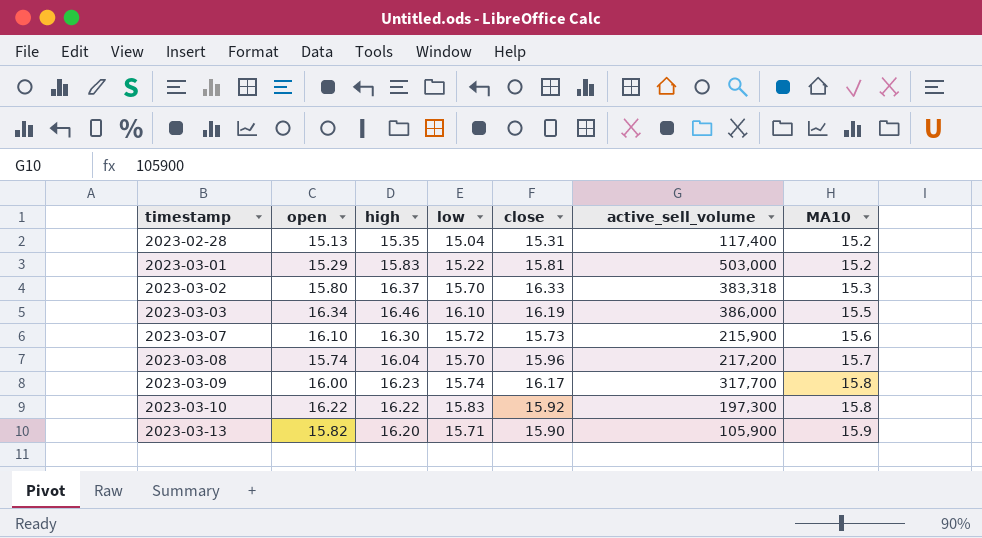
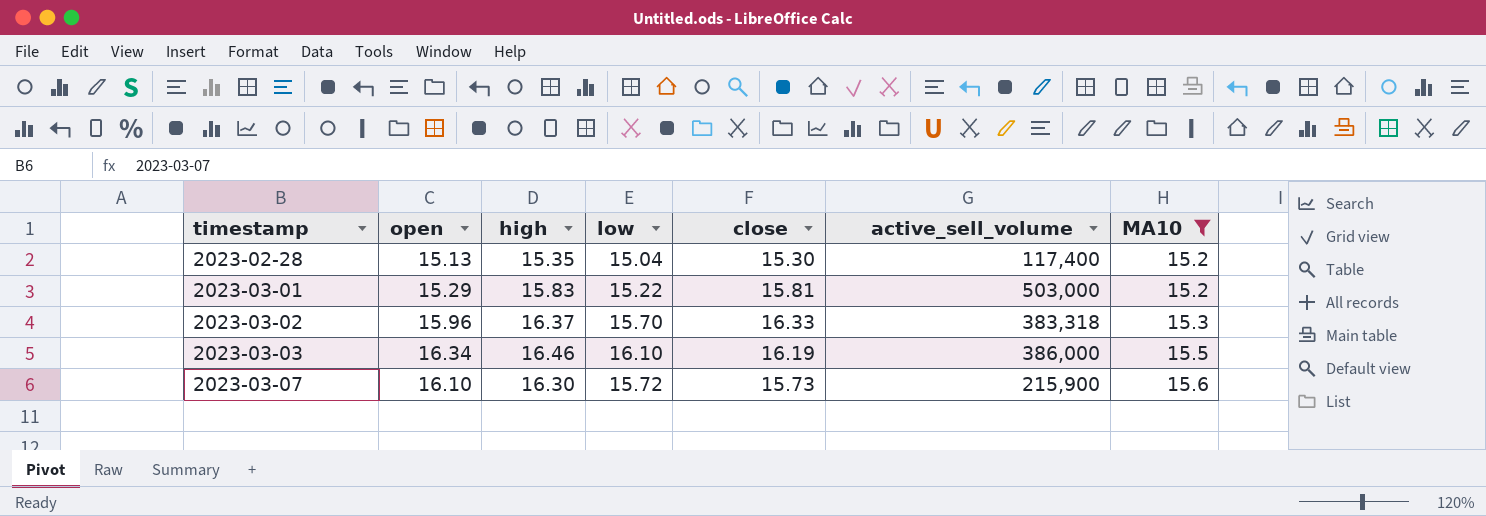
filter: none -> MA10 <= 15.6
2023-02-28 | close: 15.31 -> 15.30
2023-03-02 | open: 15.80 -> 15.96

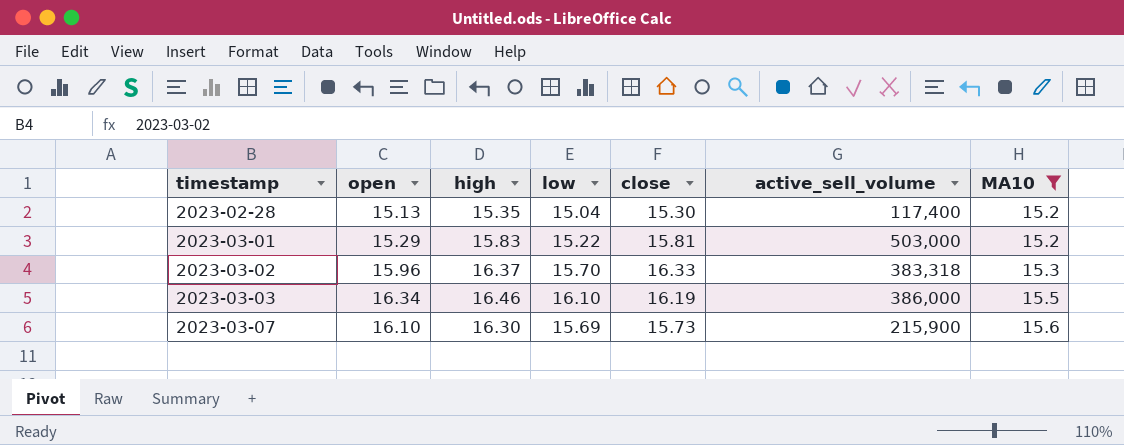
2023-03-07 | low: 15.72 -> 15.69

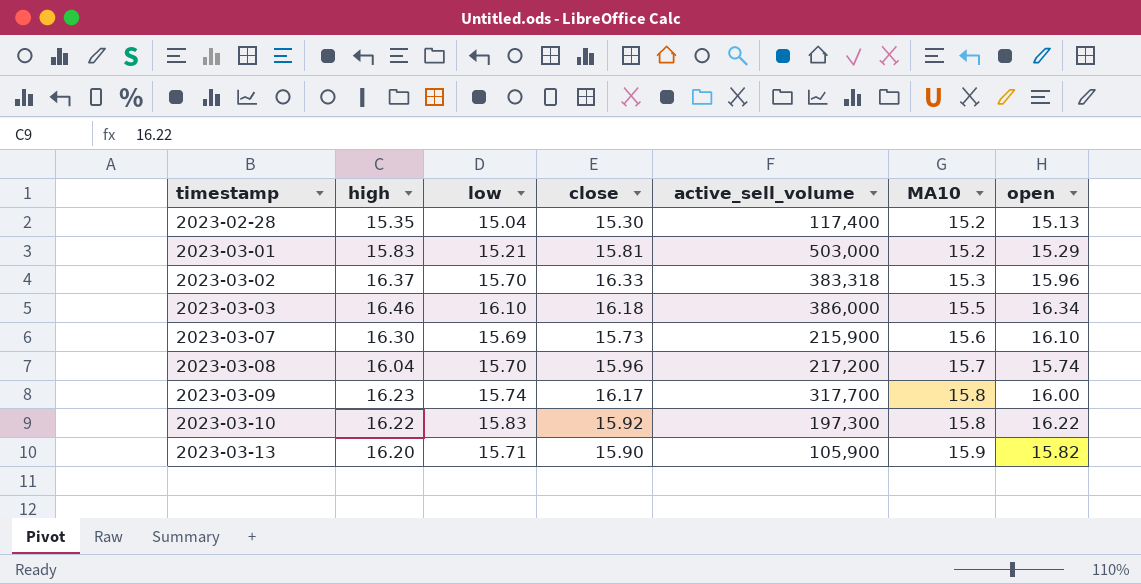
filter: MA10 <= 15.6 -> none
column open | position: 2 -> 7
2023-03-01 | low: 15.22 -> 15.21
2023-03-03 | close: 16.19 -> 16.18

